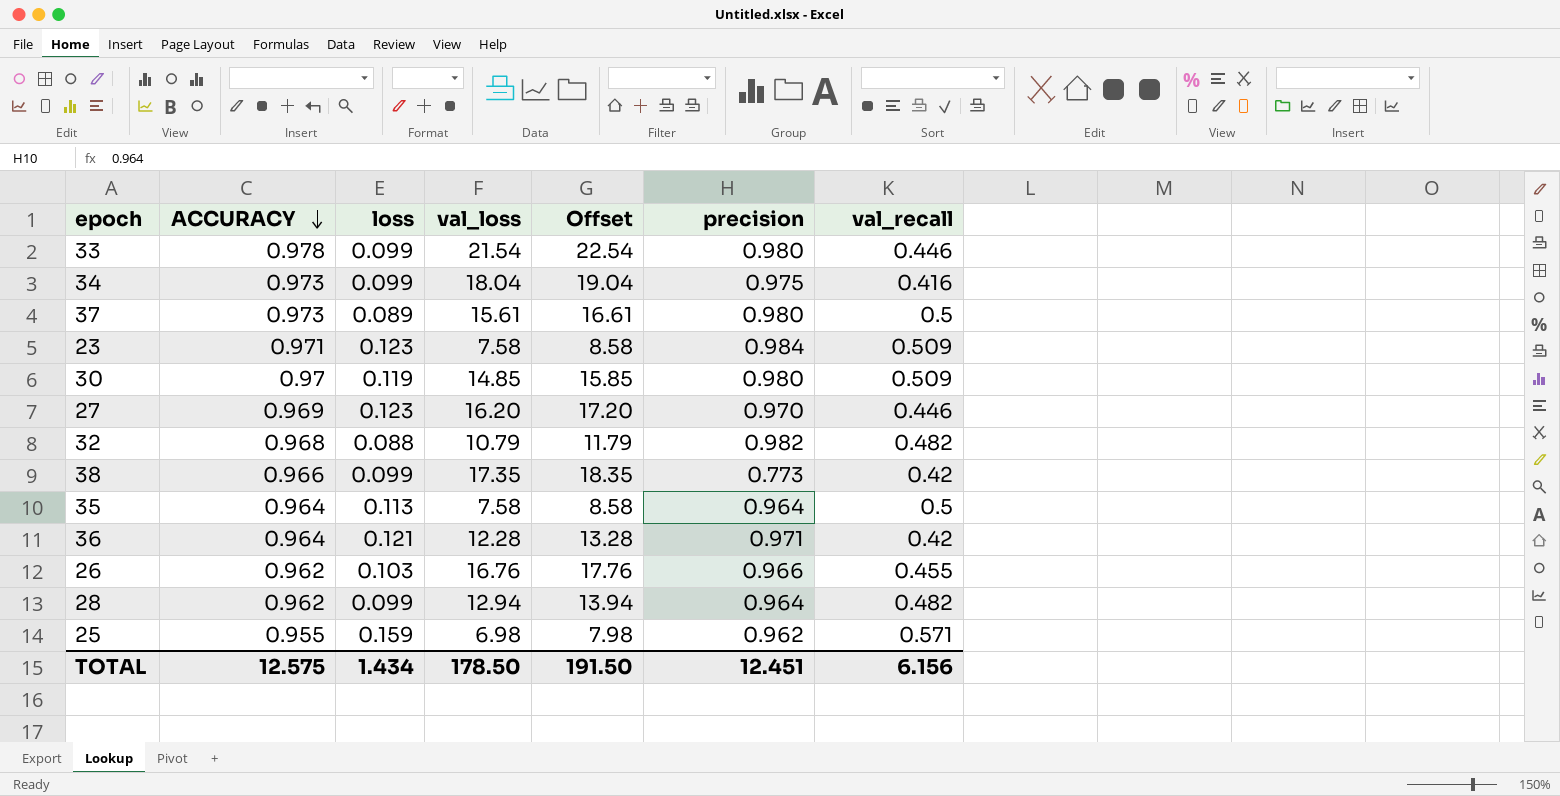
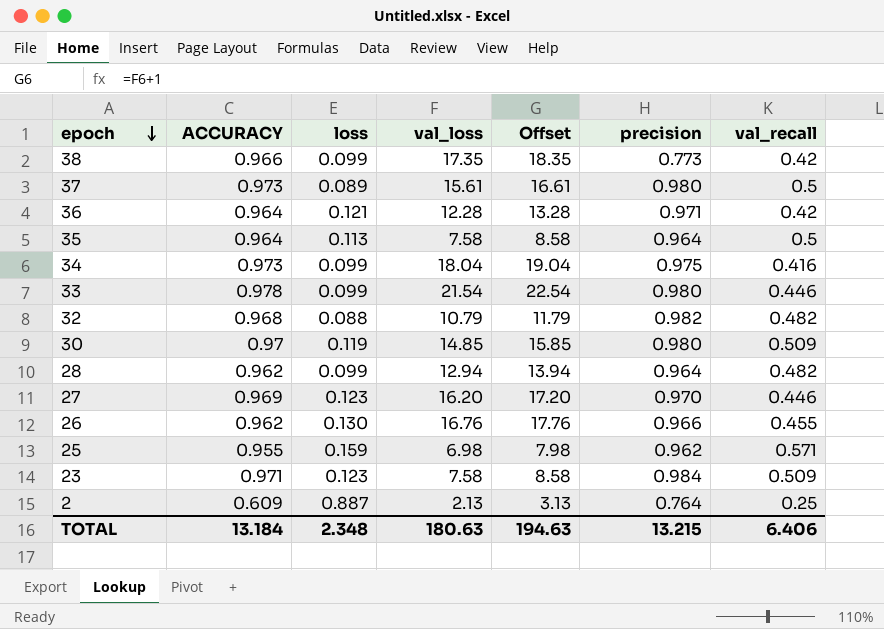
row order: ACCURACY descending -> epoch descending
26 | loss: 0.103 -> 0.130
row 2: none -> 0.609 | 0.887 | 2.13 | 3.13 | 0.764 | 0.25
TOTAL | ACCURACY: 12.575 -> 13.184
TOTAL | loss: 1.434 -> 2.348
TOTAL | val_loss: 178.50 -> 180.63
TOTAL | Offset: 191.50 -> 194.63
TOTAL | precision: 12.451 -> 13.215
TOTAL | val_recall: 6.156 -> 6.406

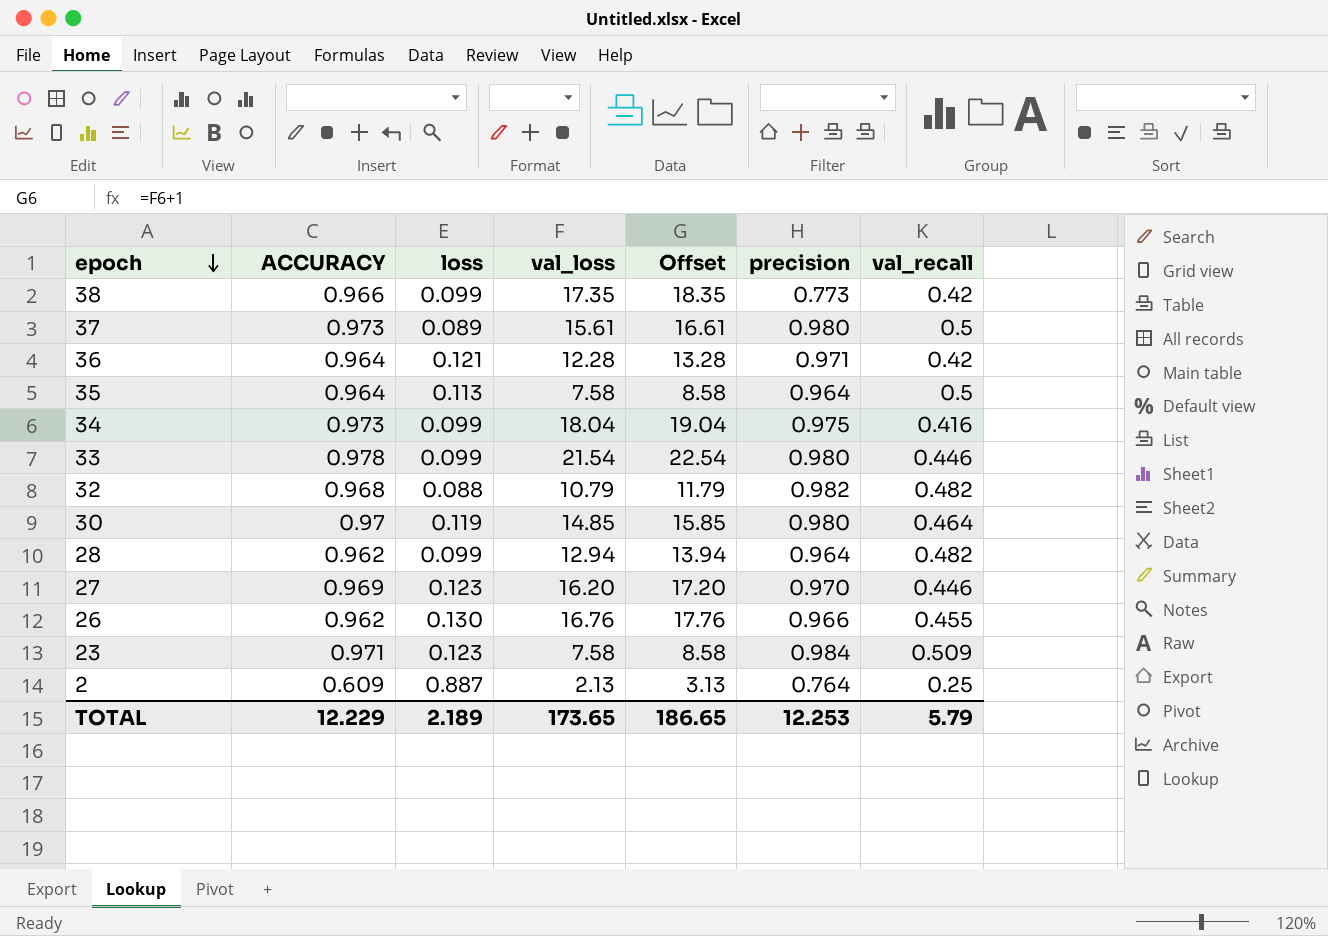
row 25: 0.955 | 0.159 | 6.98 | 7.98 | 0.962 | 0.571 -> none
30 | val_recall: 0.509 -> 0.464
TOTAL | ACCURACY: 13.184 -> 12.229
TOTAL | loss: 2.348 -> 2.189
TOTAL | val_loss: 180.63 -> 173.65
TOTAL | Offset: 194.63 -> 186.65
TOTAL | precision: 13.215 -> 12.253
TOTAL | val_recall: 6.406 -> 5.79

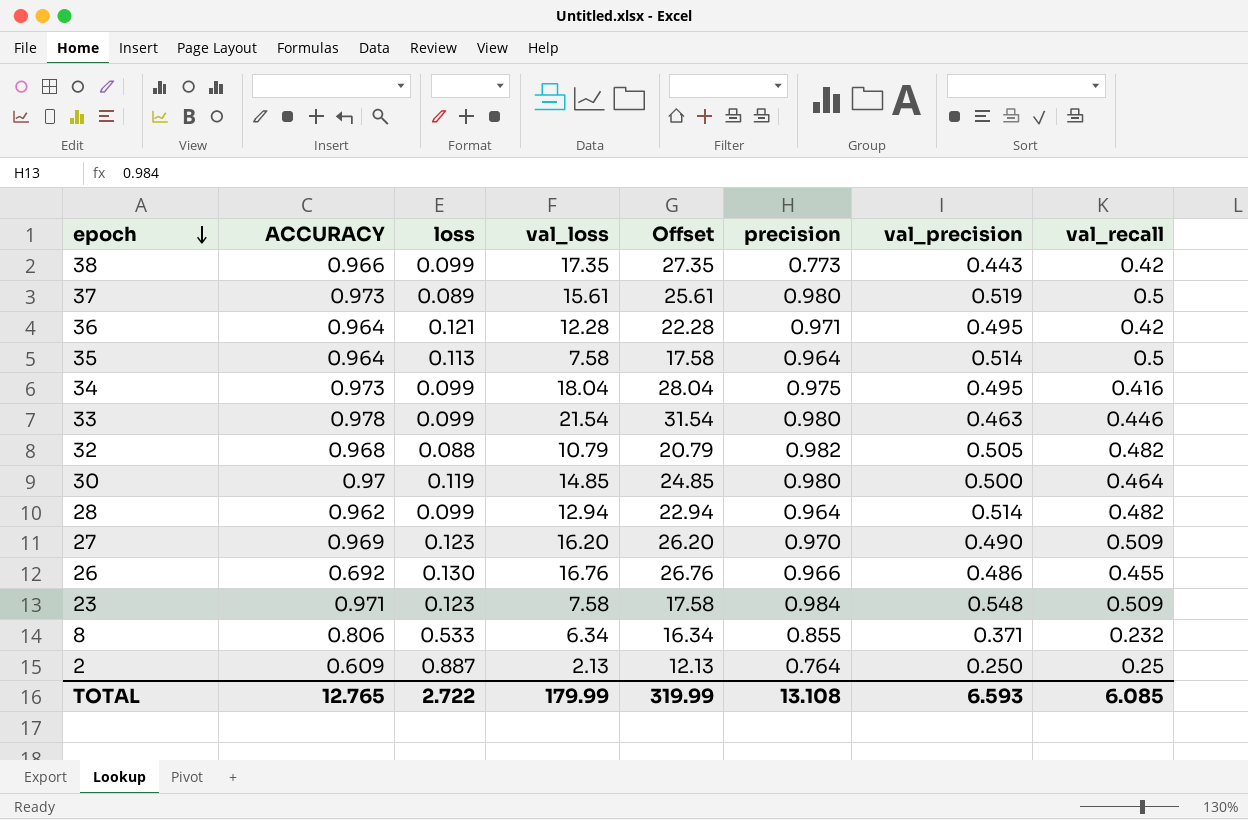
column Offset | formula: [val_loss] + 1 -> [val_loss] + 10
column val_precision | position: none -> 7
27 | val_recall: 0.446 -> 0.509
26 | ACCURACY: 0.962 -> 0.692
row 8: none -> 0.806 | 0.533 | 6.34 | 16.34 | 0.855 | 0.371 | 0.232
TOTAL | ACCURACY: 12.229 -> 12.765
TOTAL | loss: 2.189 -> 2.722
TOTAL | val_loss: 173.65 -> 179.99
TOTAL | Offset: 186.65 -> 319.99
TOTAL | precision: 12.253 -> 13.108
TOTAL | val_recall: 5.79 -> 6.085

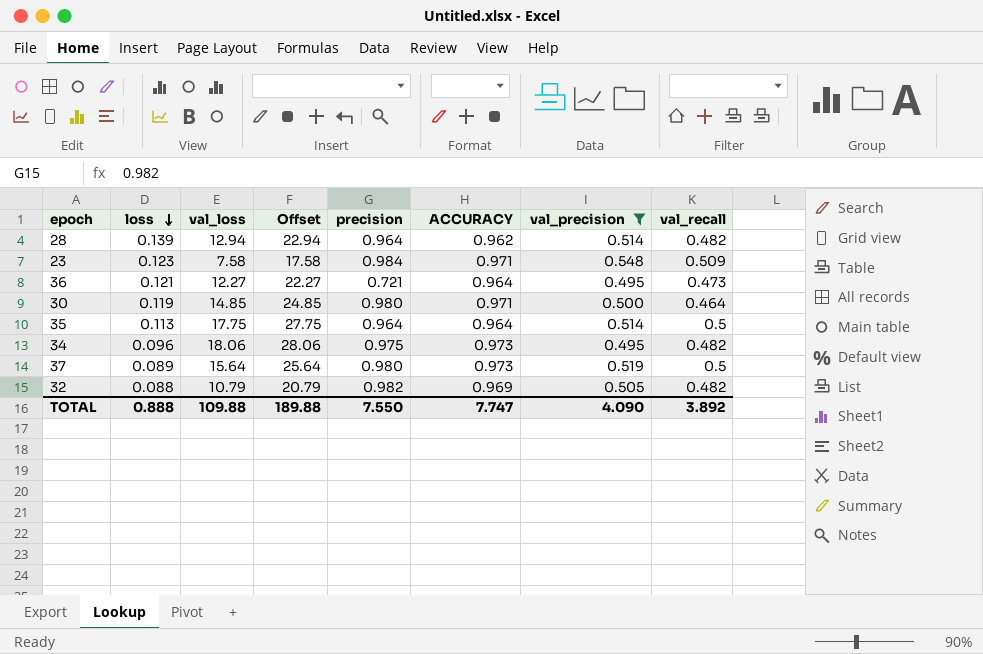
filter: none -> val_precision >= 0.495
row order: epoch descending -> loss descending
column ACCURACY | position: 2 -> 6
28 | loss: 0.099 -> 0.139
36 | val_loss: 12.28 -> 12.27
36 | Offset: 22.28 -> 22.27
36 | precision: 0.971 -> 0.721
36 | val_recall: 0.42 -> 0.473
30 | ACCURACY: 0.97 -> 0.971
35 | val_loss: 7.58 -> 17.75
35 | Offset: 17.58 -> 27.75
34 | loss: 0.099 -> 0.096
34 | val_loss: 18.04 -> 18.06
34 | Offset: 28.04 -> 28.06
34 | val_recall: 0.416 -> 0.482
37 | val_loss: 15.61 -> 15.64
37 | Offset: 25.61 -> 25.64
32 | ACCURACY: 0.968 -> 0.969
TOTAL | loss: 2.722 -> 0.888
TOTAL | val_loss: 179.99 -> 109.88
TOTAL | Offset: 319.99 -> 189.88
TOTAL | precision: 13.108 -> 7.550
TOTAL | ACCURACY: 12.765 -> 7.747
TOTAL | val_precision: 6.593 -> 4.090
TOTAL | val_recall: 6.085 -> 3.892

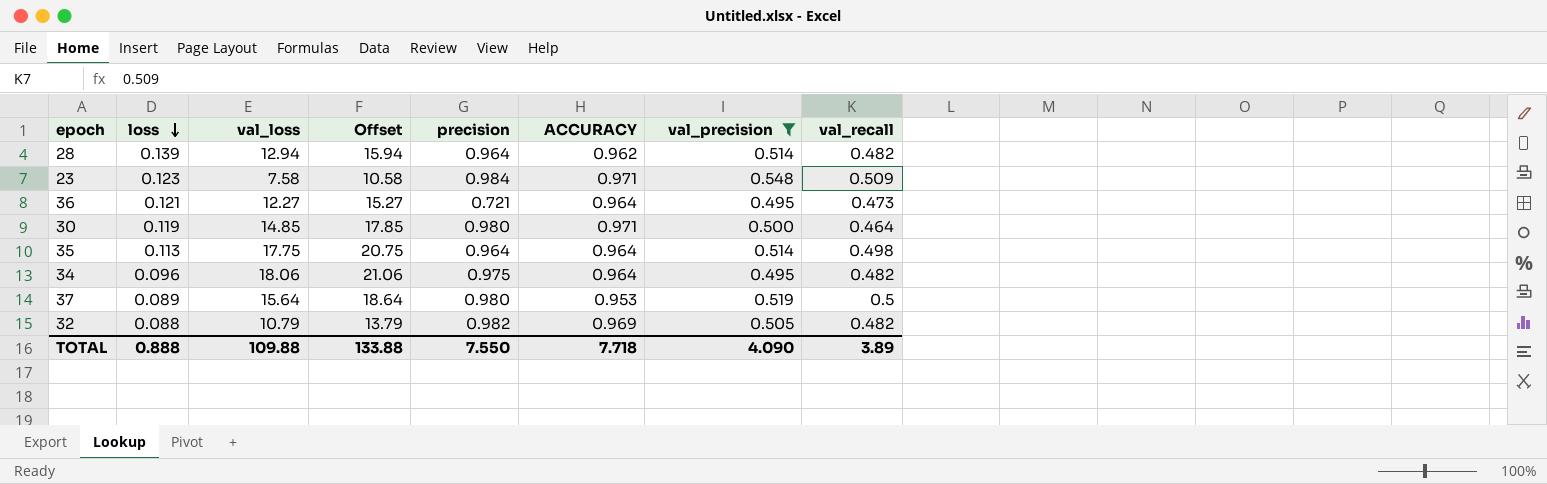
column Offset | formula: [val_loss] + 10 -> [val_loss] + 3
35 | val_recall: 0.5 -> 0.498
34 | ACCURACY: 0.973 -> 0.964
37 | ACCURACY: 0.973 -> 0.953
TOTAL | Offset: 189.88 -> 133.88
TOTAL | ACCURACY: 7.747 -> 7.718
TOTAL | val_recall: 3.892 -> 3.89

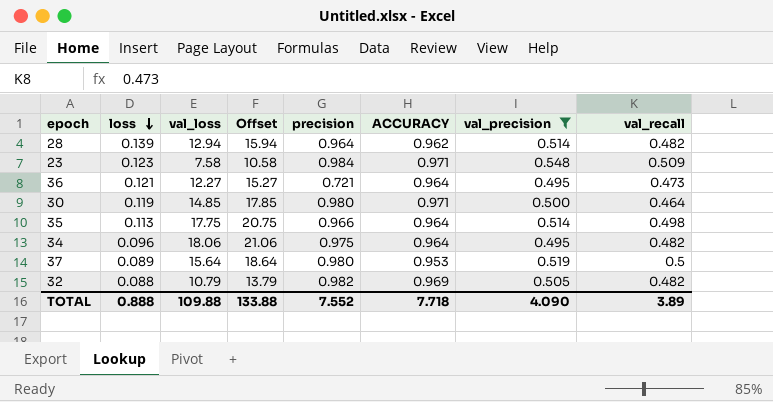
35 | precision: 0.964 -> 0.966
TOTAL | precision: 7.550 -> 7.552

